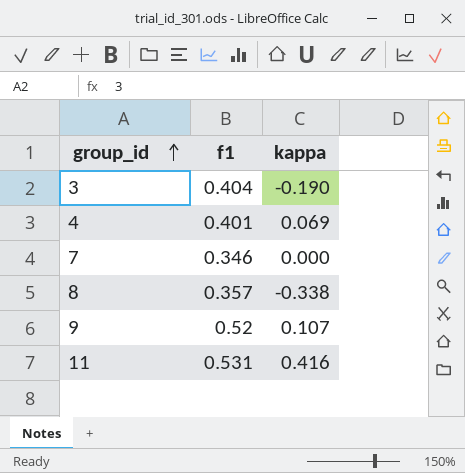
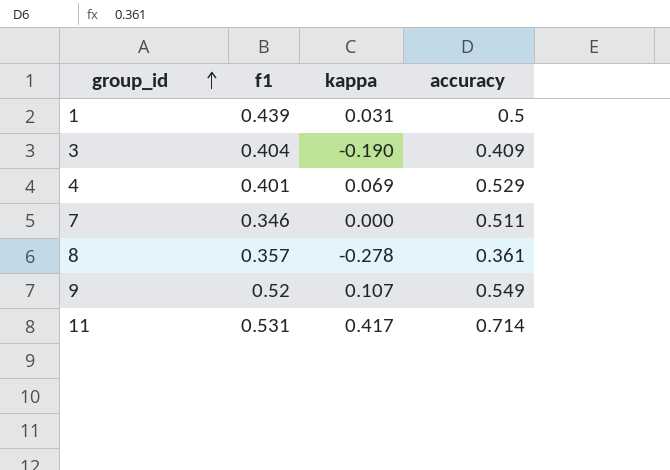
column accuracy | position: none -> 4
row 1: none -> 0.439 | 0.031 | 0.5
8 | kappa: -0.338 -> -0.278
11 | kappa: 0.416 -> 0.417

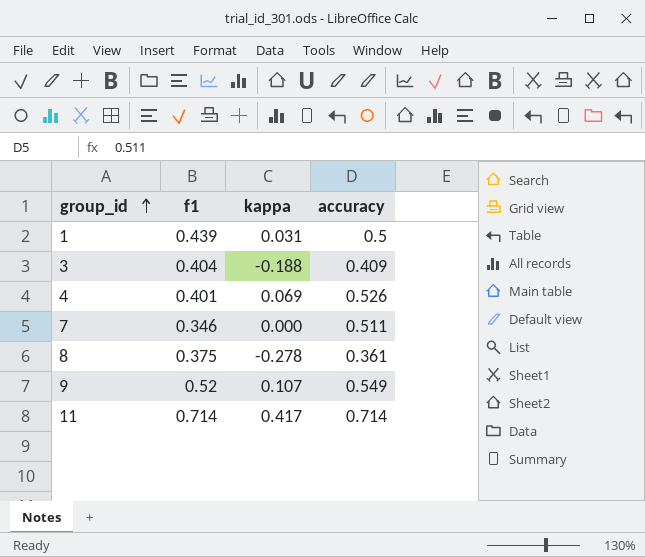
3 | kappa: -0.190 -> -0.188
4 | accuracy: 0.529 -> 0.526
8 | f1: 0.357 -> 0.375
11 | f1: 0.531 -> 0.714

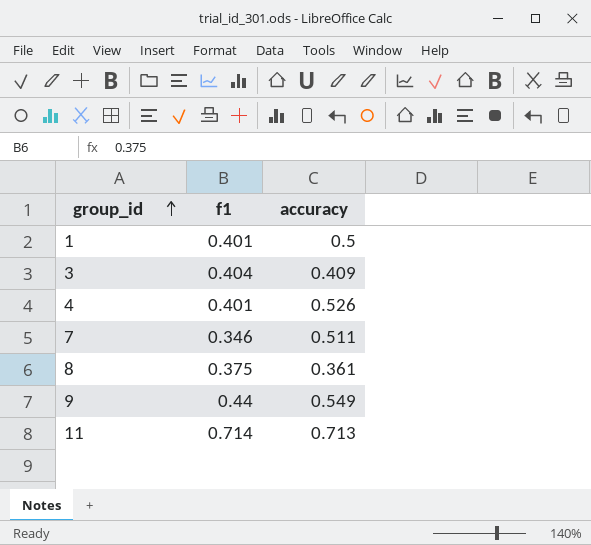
column kappa | position: 3 -> none
1 | f1: 0.439 -> 0.401
9 | f1: 0.52 -> 0.44
11 | accuracy: 0.714 -> 0.713

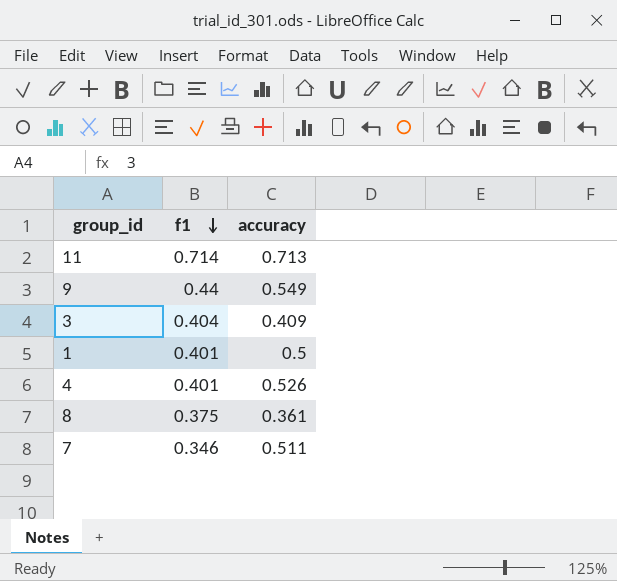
row order: group_id ascending -> f1 descending

